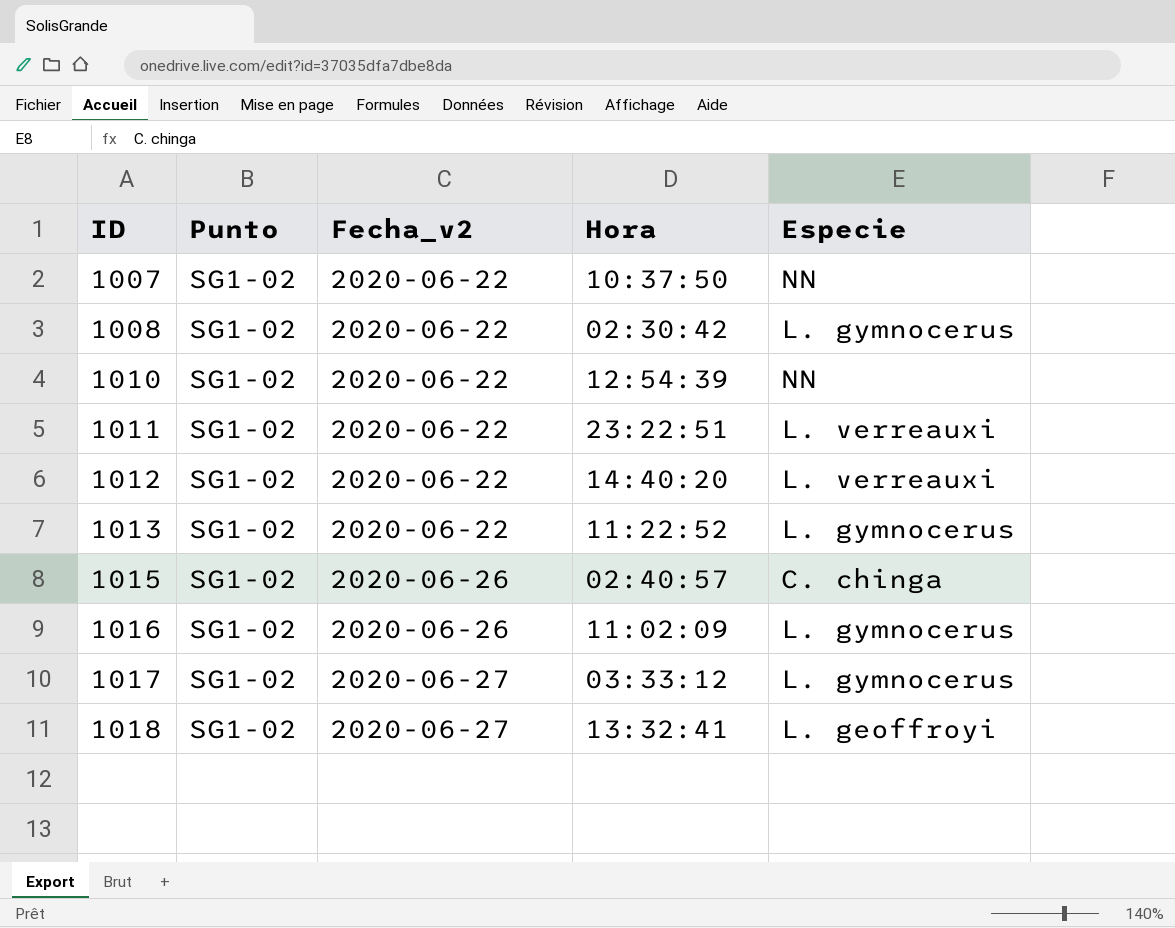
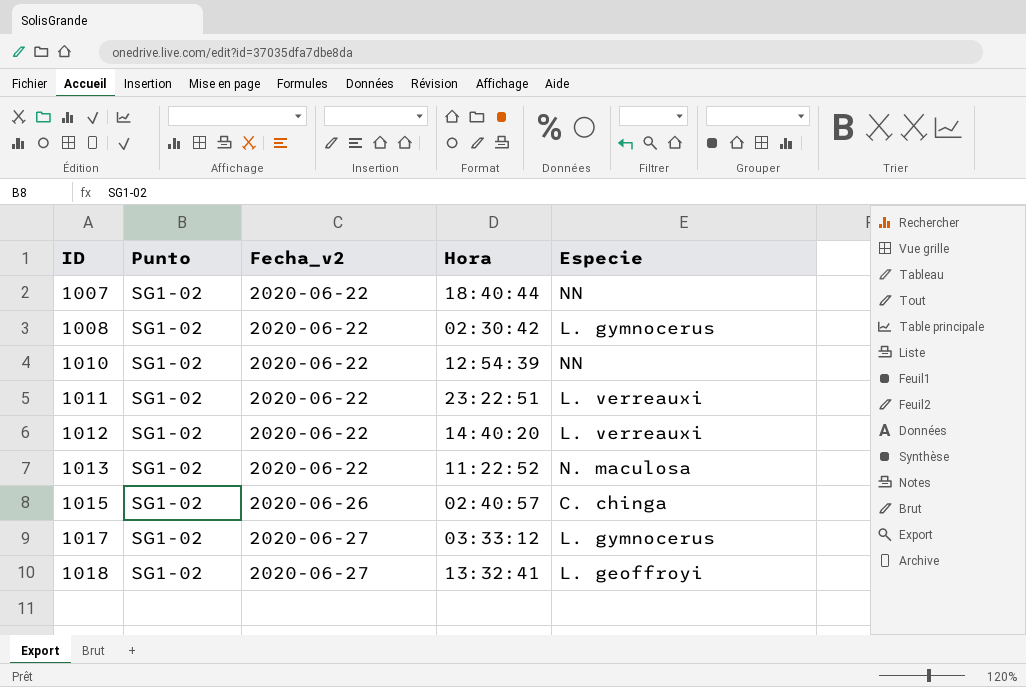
row 1016: SG1-02 | 2020-06-26 | 11:02:09 | L. gymnocerus -> none
1007 | Hora: 10:37:50 -> 18:40:44
1013 | Especie: L. gymnocerus -> N. maculosa

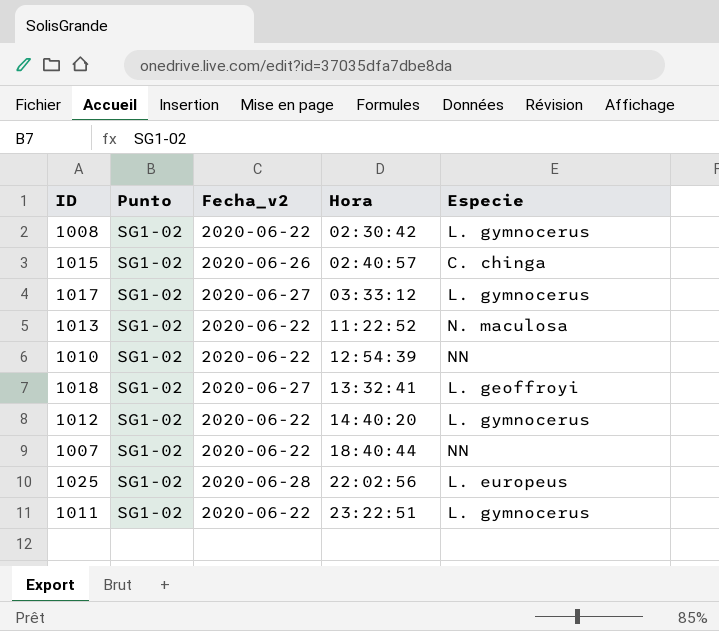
row order: ID ascending -> Hora ascending
1012 | Especie: L. verreauxi -> L. gymnocerus
row 1025: none -> SG1-02 | 2020-06-28 | 22:02:56 | L. europeus
1011 | Especie: L. verreauxi -> L. gymnocerus

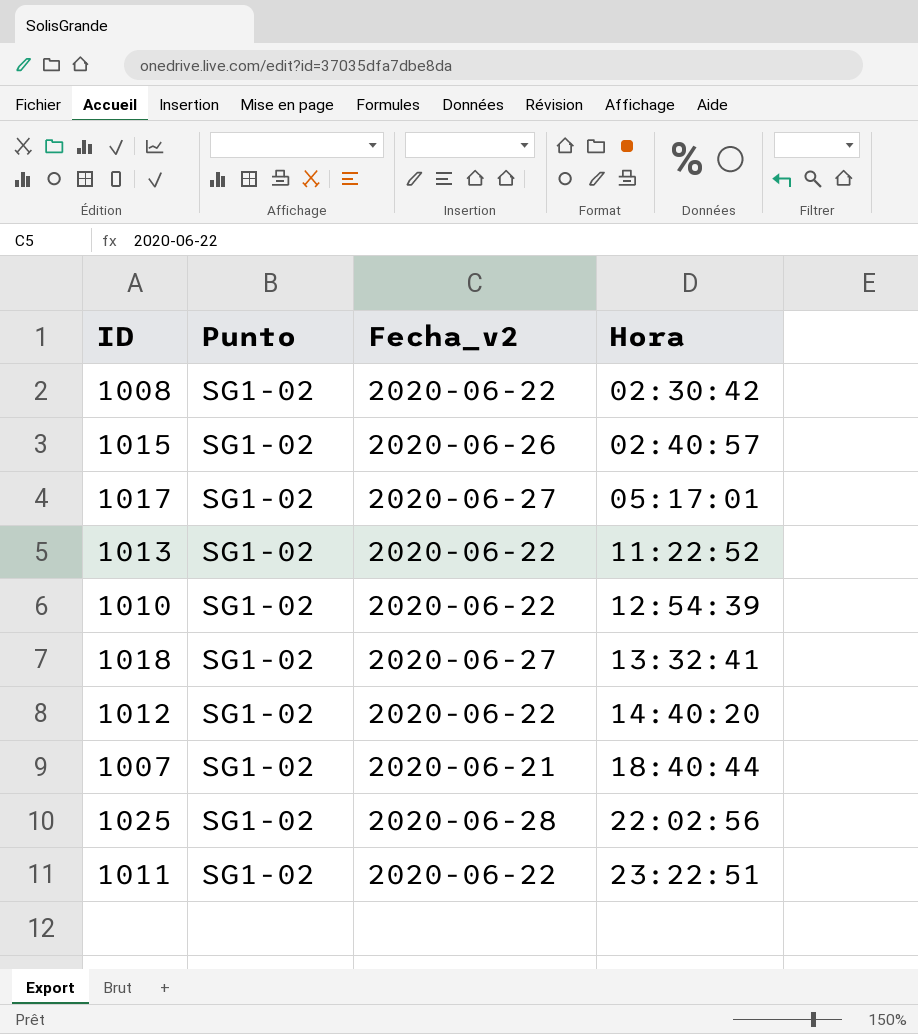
column Especie | position: 5 -> none
1017 | Hora: 03:33:12 -> 05:17:01
1007 | Fecha_v2: 2020-06-22 -> 2020-06-21

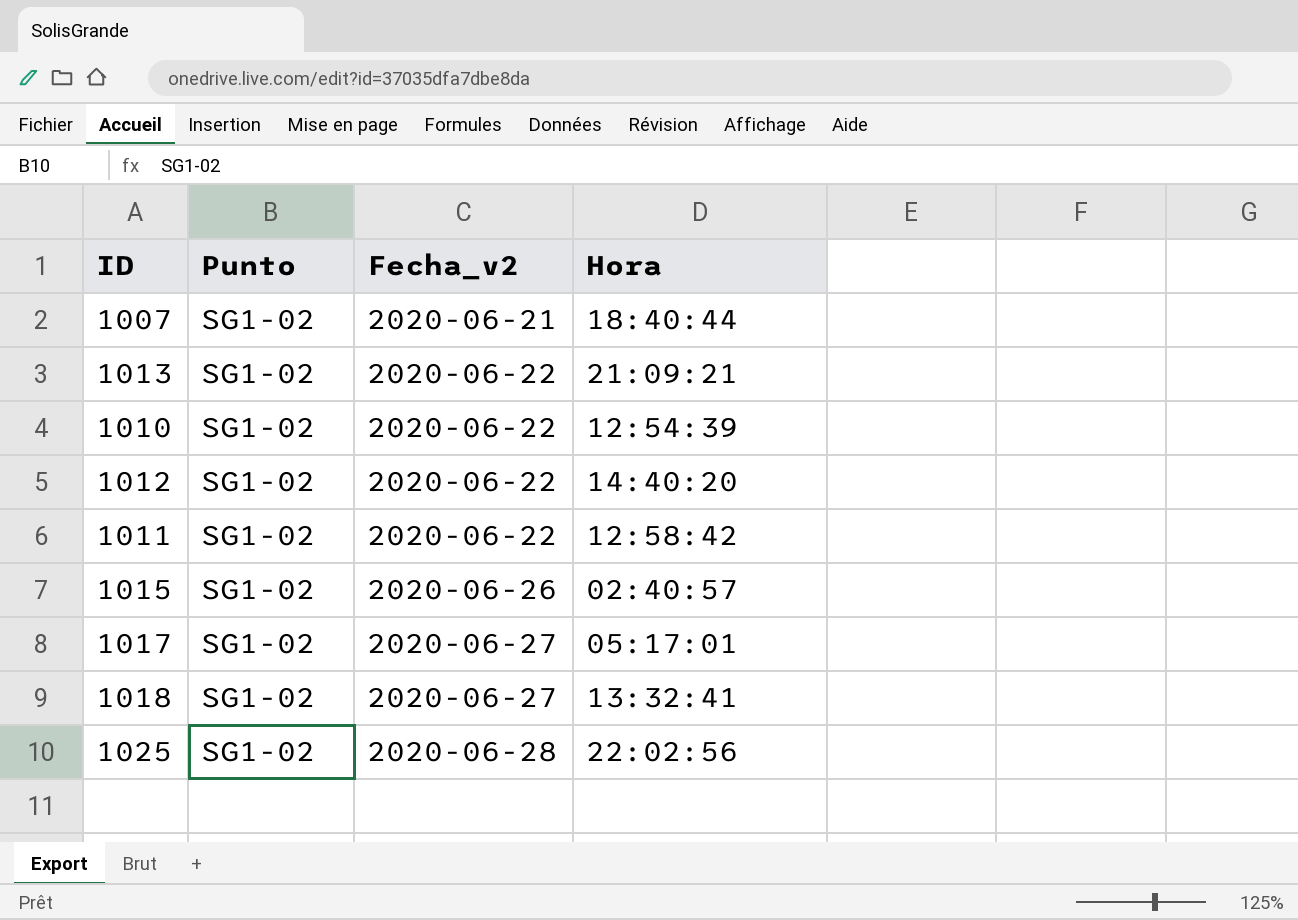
row order: Hora ascending -> Fecha_v2 ascending
row 1008: SG1-02 | 2020-06-22 | 02:30:42 -> none
1013 | Hora: 11:22:52 -> 21:09:21
1011 | Hora: 23:22:51 -> 12:58:42

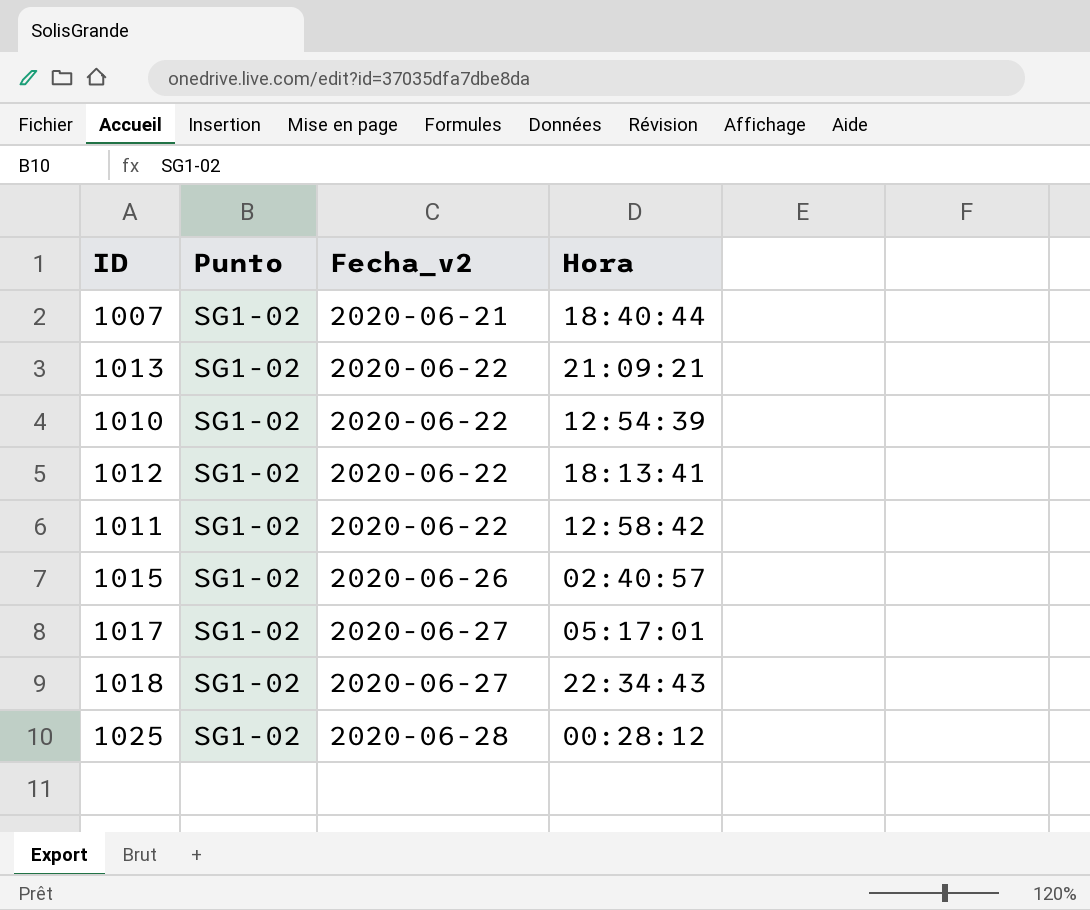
1012 | Hora: 14:40:20 -> 18:13:41
1018 | Hora: 13:32:41 -> 22:34:43
1025 | Hora: 22:02:56 -> 00:28:12

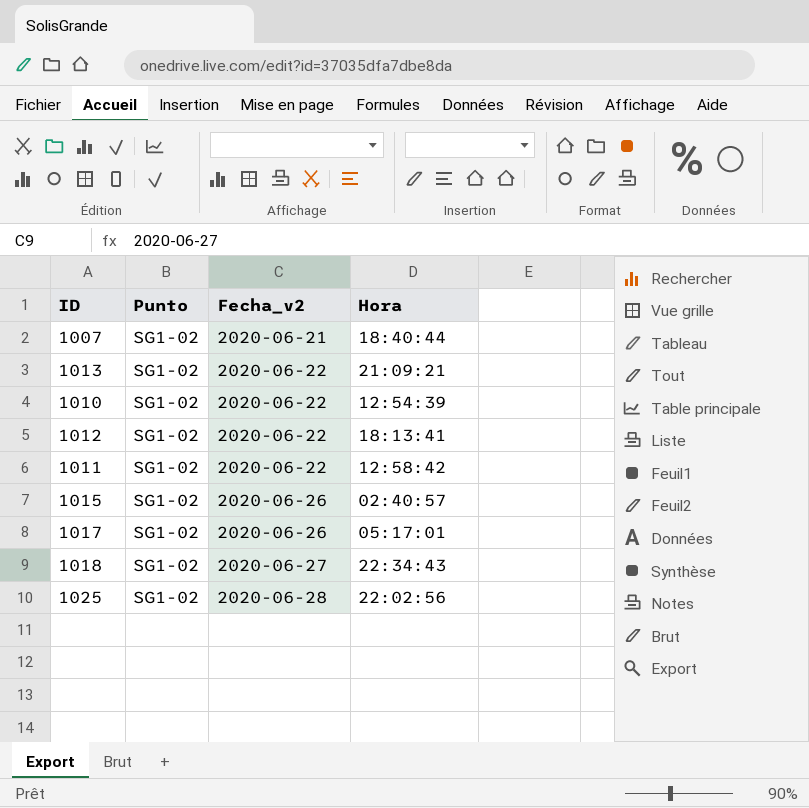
1017 | Fecha_v2: 2020-06-27 -> 2020-06-26
1025 | Hora: 00:28:12 -> 22:02:56

